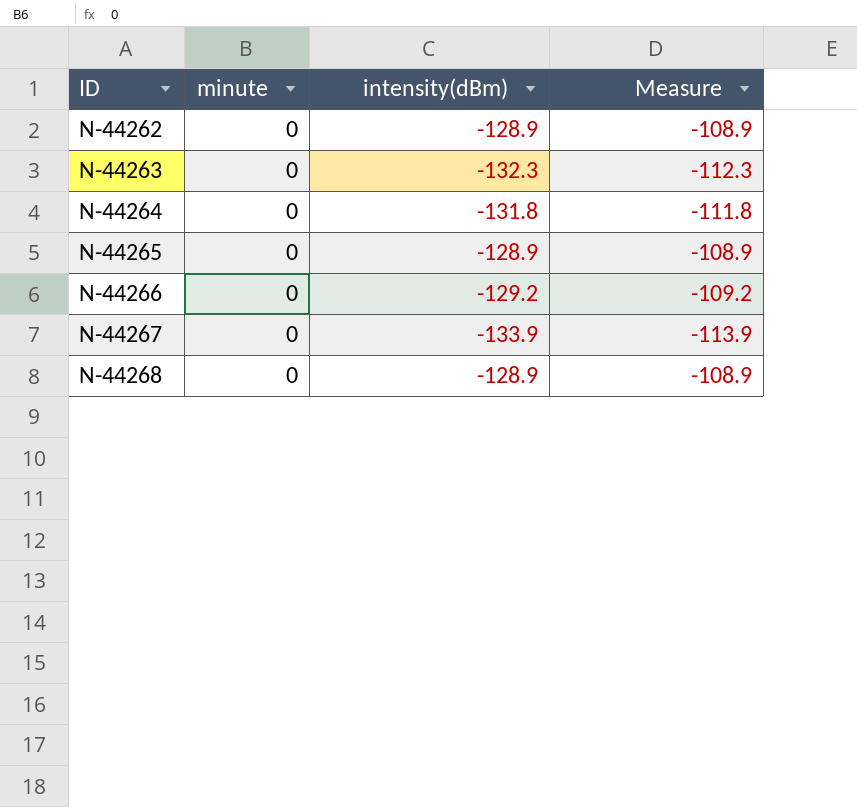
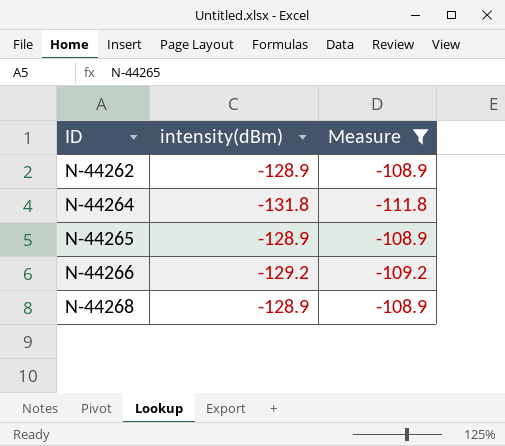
filter: none -> Measure >= -111.8
column minute | position: 2 -> none

